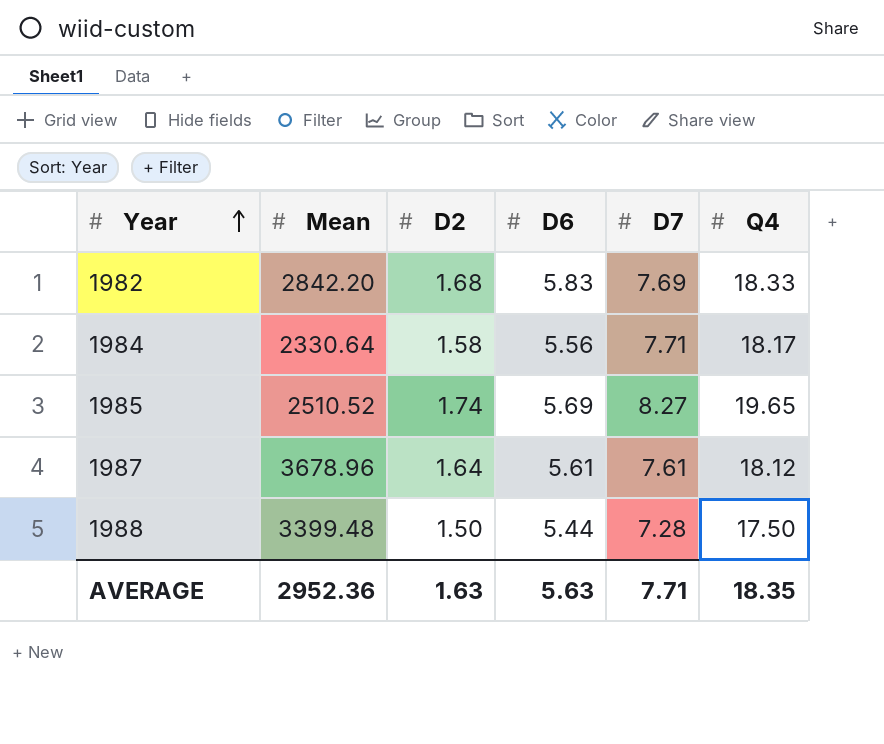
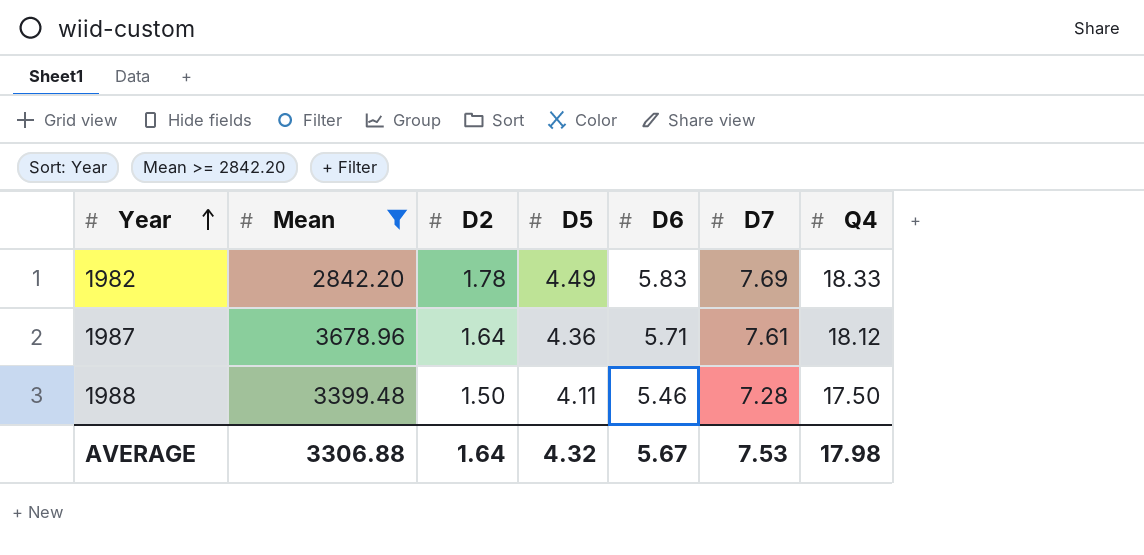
filter: none -> Mean >= 2842.20
column D5 | position: none -> 4
1982 | D2: 1.68 -> 1.78
1987 | D6: 5.61 -> 5.71
1988 | D6: 5.44 -> 5.46
AVERAGE | Mean: 2952.36 -> 3306.88
AVERAGE | D2: 1.63 -> 1.64
AVERAGE | D6: 5.63 -> 5.67
AVERAGE | D7: 7.71 -> 7.53
AVERAGE | Q4: 18.35 -> 17.98

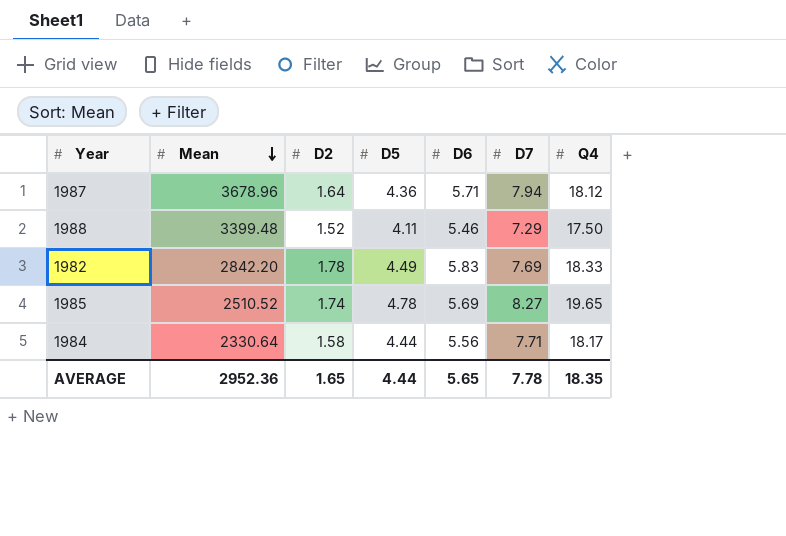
filter: Mean >= 2842.20 -> none
row order: Year ascending -> Mean descending
1987 | D7: 7.61 -> 7.94
1988 | D2: 1.50 -> 1.52
1988 | D7: 7.28 -> 7.29
AVERAGE | Mean: 3306.88 -> 2952.36
AVERAGE | D2: 1.64 -> 1.65
AVERAGE | D5: 4.32 -> 4.44
AVERAGE | D6: 5.67 -> 5.65
AVERAGE | D7: 7.53 -> 7.78
AVERAGE | Q4: 17.98 -> 18.35

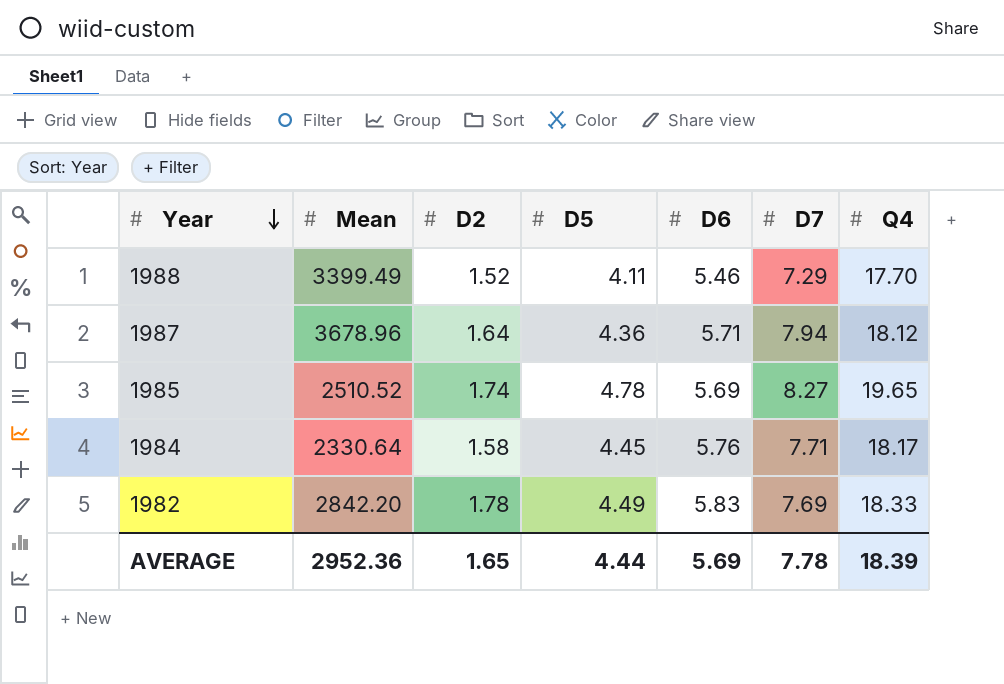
row order: Mean descending -> Year descending
1988 | Mean: 3399.48 -> 3399.49
1988 | Q4: 17.50 -> 17.70
1984 | D5: 4.44 -> 4.45
1984 | D6: 5.56 -> 5.76
AVERAGE | D6: 5.65 -> 5.69
AVERAGE | Q4: 18.35 -> 18.39

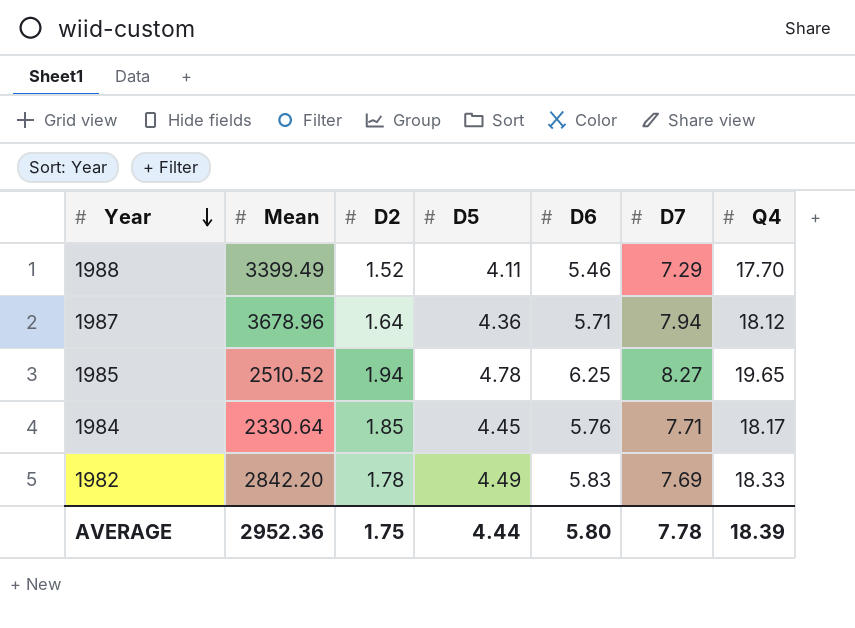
1985 | D2: 1.74 -> 1.94
1985 | D6: 5.69 -> 6.25
1984 | D2: 1.58 -> 1.85
AVERAGE | D2: 1.65 -> 1.75
AVERAGE | D6: 5.69 -> 5.80

